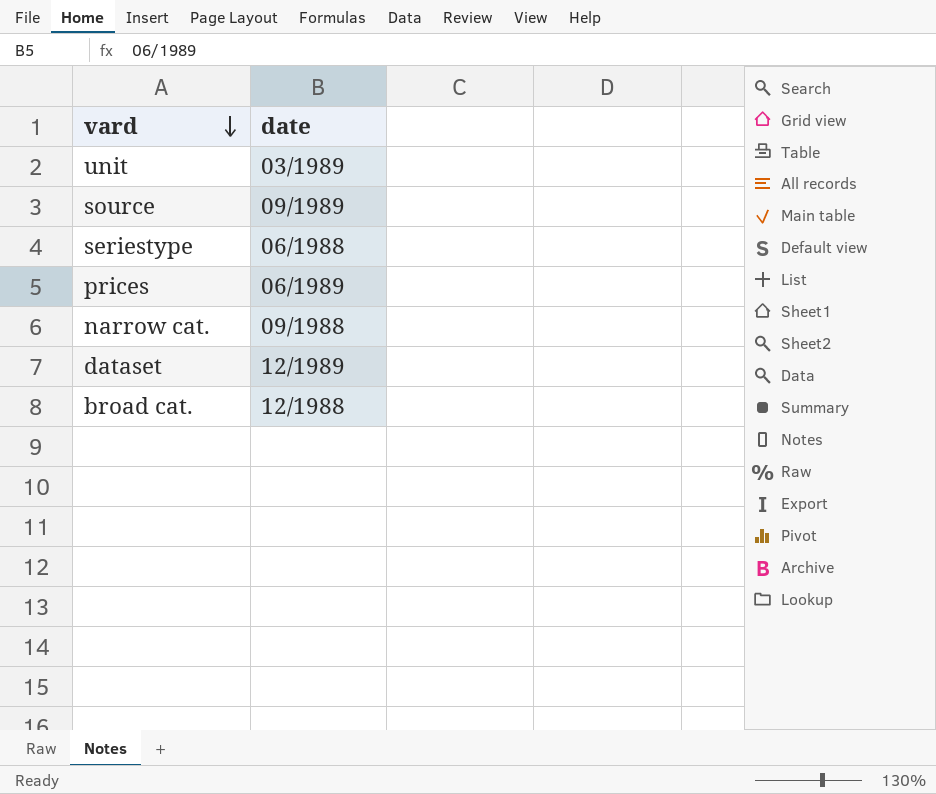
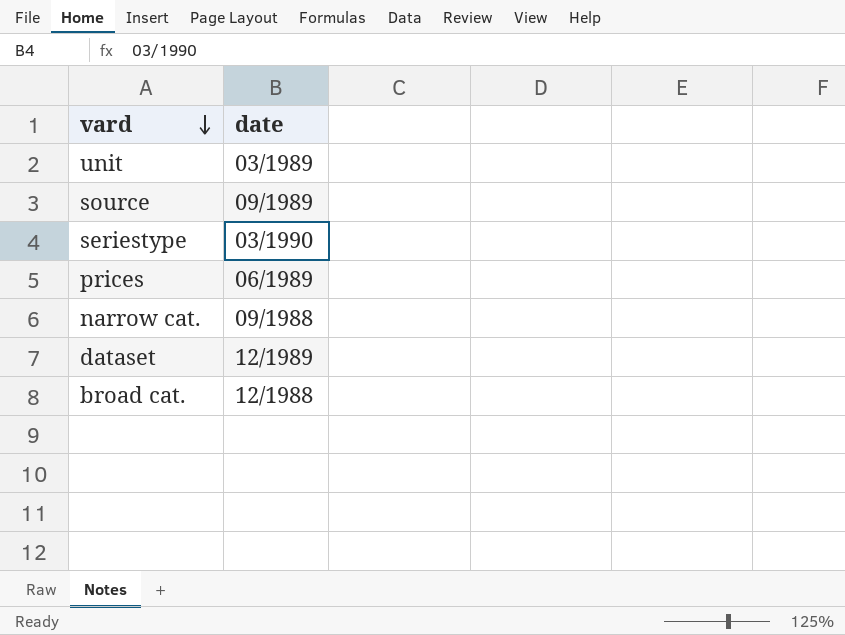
seriestype | date: 06/1988 -> 03/1990

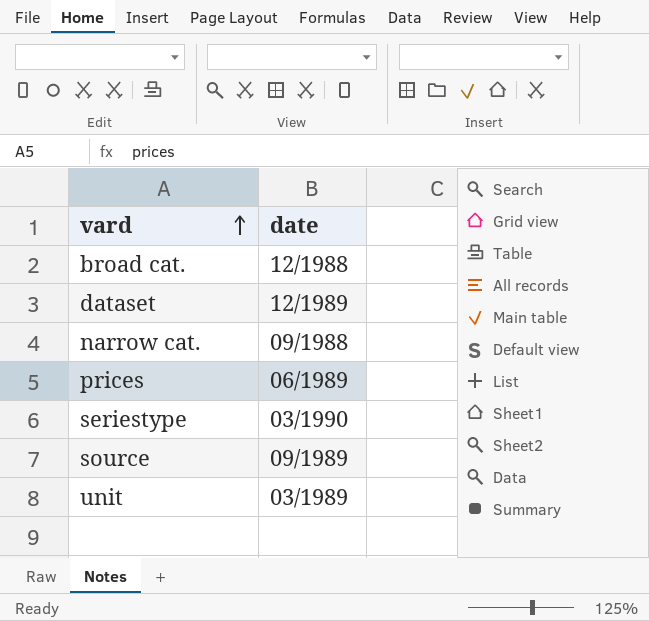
row order: vard descending -> vard ascending

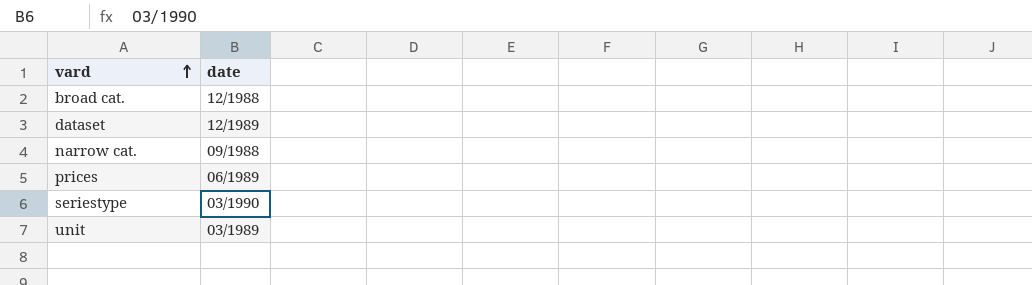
row source: 09/1989 -> none

